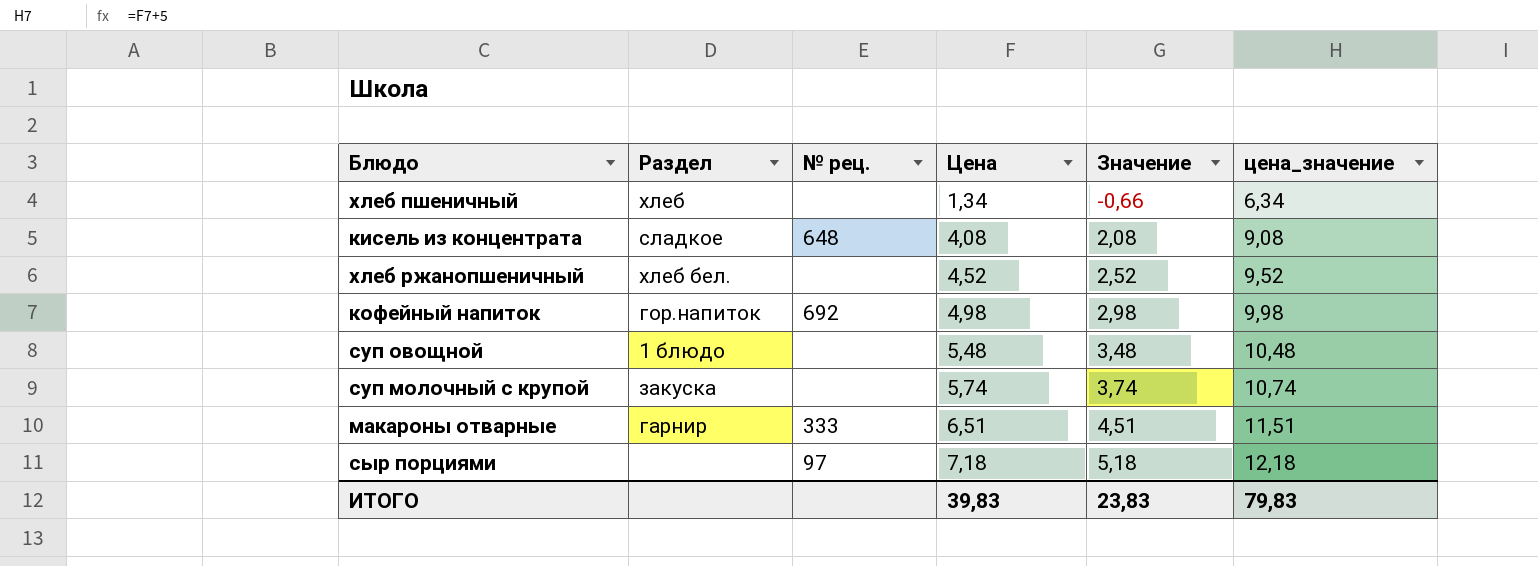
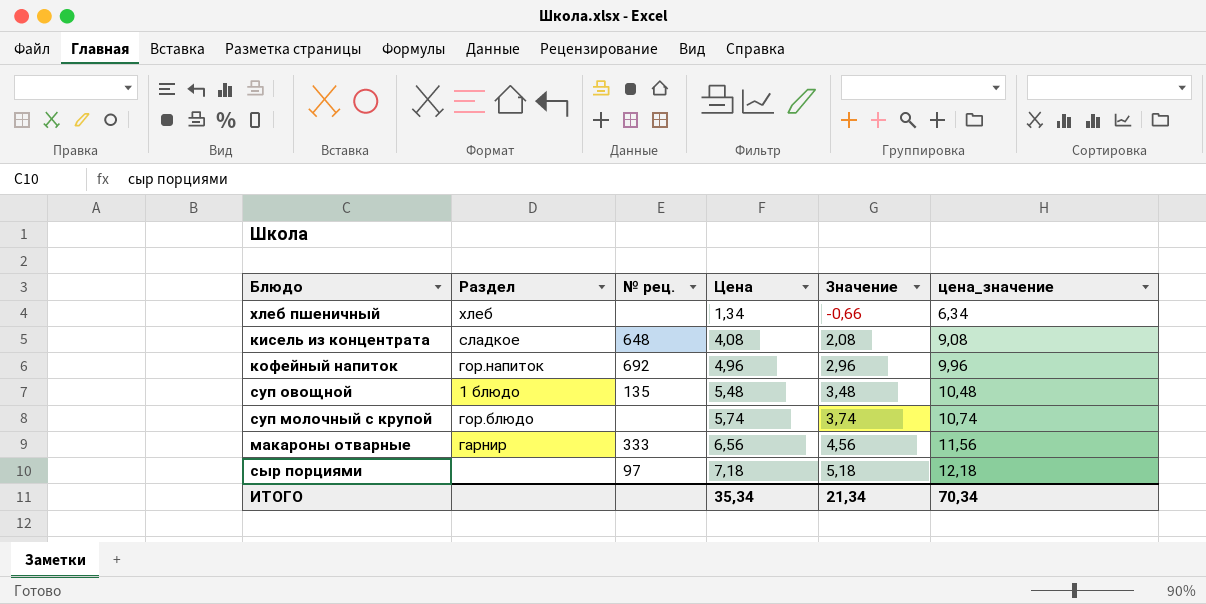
row хлеб ржанопшеничный: хлеб бел. | none | 4,52 | 2,52 | 9,52 -> none
кофейный напиток | Цена: 4,98 -> 4,96
кофейный напиток | Значение: 2,98 -> 2,96
кофейный напиток | цена_значение: 9,98 -> 9,96
суп овощной | № рец.: none -> 135
суп молочный с крупой | Раздел: закуска -> гор.блюдо
макароны отварные | Цена: 6,51 -> 6,56
макароны отварные | Значение: 4,51 -> 4,56
макароны отварные | цена_значение: 11,51 -> 11,56
ИТОГО | Цена: 39,83 -> 35,34
ИТОГО | Значение: 23,83 -> 21,34
ИТОГО | цена_значение: 79,83 -> 70,34

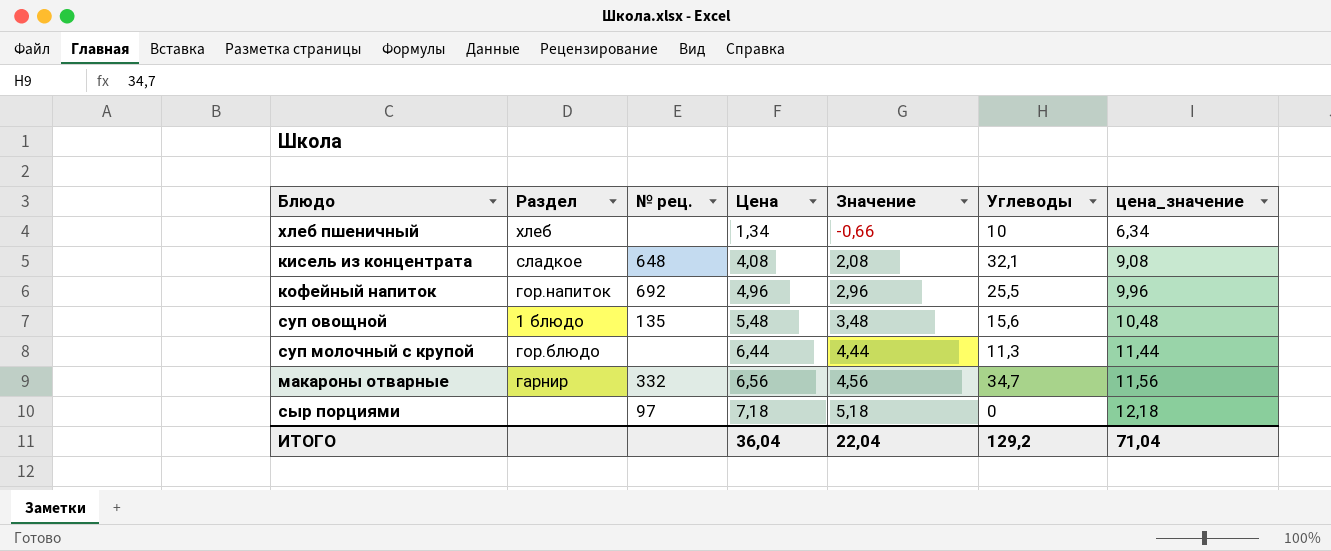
column Углеводы | position: none -> 6
суп молочный с крупой | Цена: 5,74 -> 6,44
суп молочный с крупой | Значение: 3,74 -> 4,44
суп молочный с крупой | цена_значение: 10,74 -> 11,44
макароны отварные | № рец.: 333 -> 332
ИТОГО | Цена: 35,34 -> 36,04
ИТОГО | Значение: 21,34 -> 22,04
ИТОГО | цена_значение: 70,34 -> 71,04

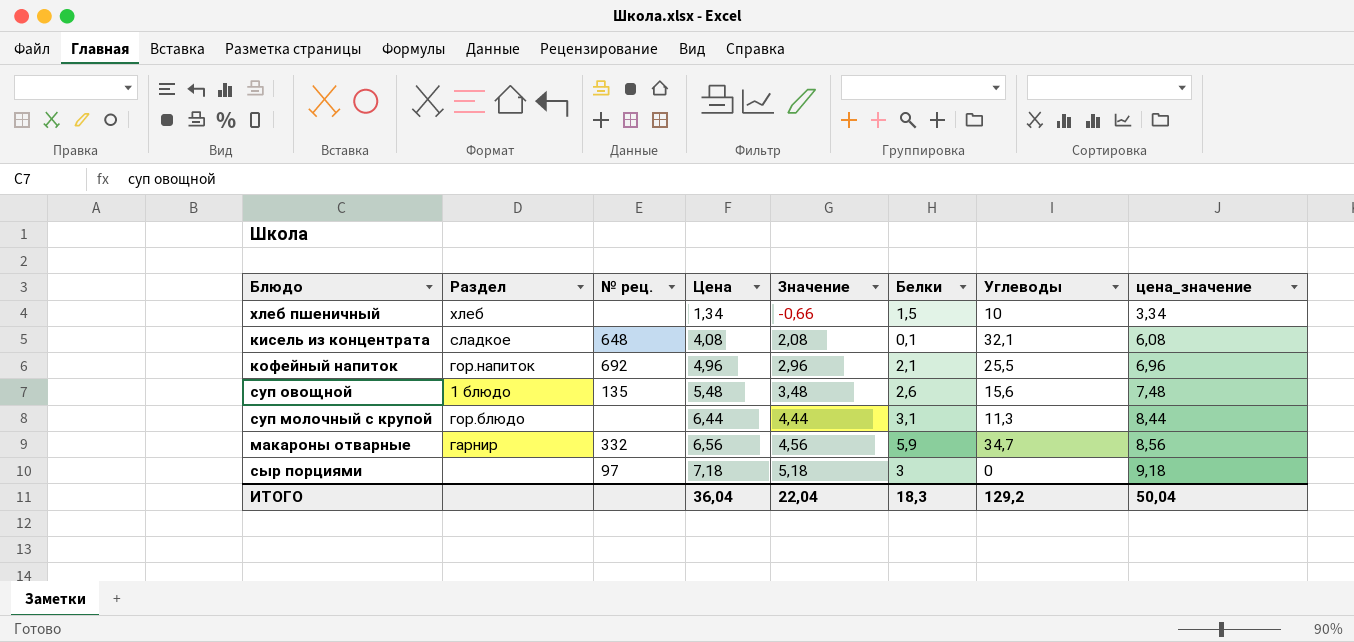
column Белки | position: none -> 6
column цена_значение | formula: [Цена] + 5 -> [Цена] + 2
ИТОГО | цена_значение: 71,04 -> 50,04

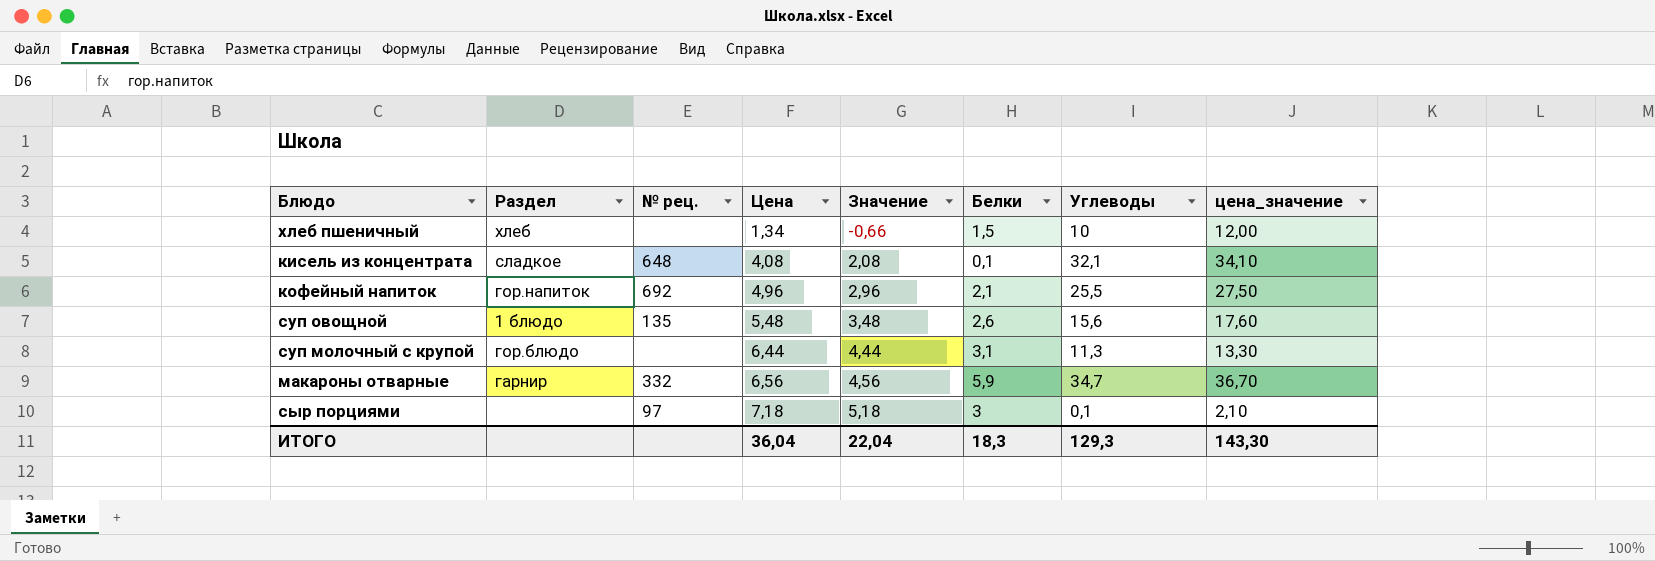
column цена_значение | formula: [Цена] + 2 -> [Углеводы] + 2
сыр порциями | Углеводы: 0 -> 0,1
ИТОГО | Углеводы: 129,2 -> 129,3
ИТОГО | цена_значение: 50,04 -> 143,30

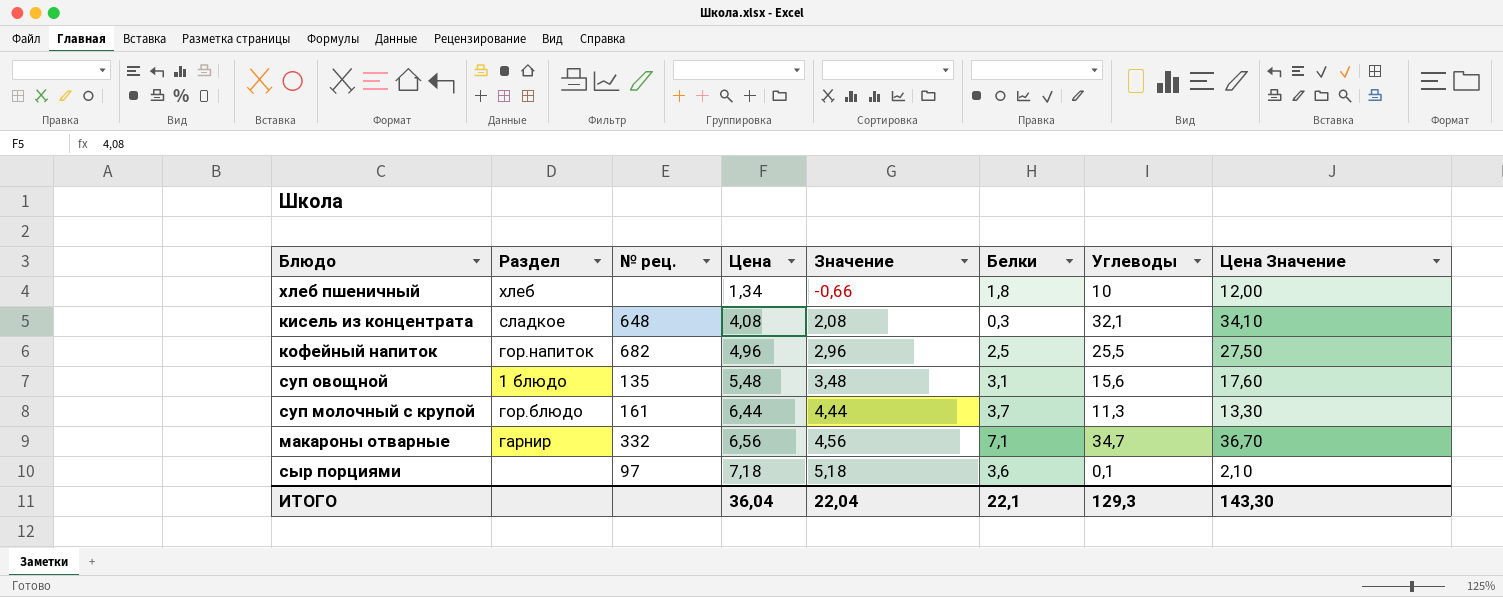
column name: цена_значение -> Цена Значение
хлеб пшеничный | Белки: 1,5 -> 1,8
кисель из концентрата | Белки: 0,1 -> 0,3
кофейный напиток | № рец.: 692 -> 682
кофейный напиток | Белки: 2,1 -> 2,5
суп овощной | Белки: 2,6 -> 3,1
суп молочный с крупой | № рец.: none -> 161
суп молочный с крупой | Белки: 3,1 -> 3,7
макароны отварные | Белки: 5,9 -> 7,1
сыр порциями | Белки: 3 -> 3,6
ИТОГО | Белки: 18,3 -> 22,1

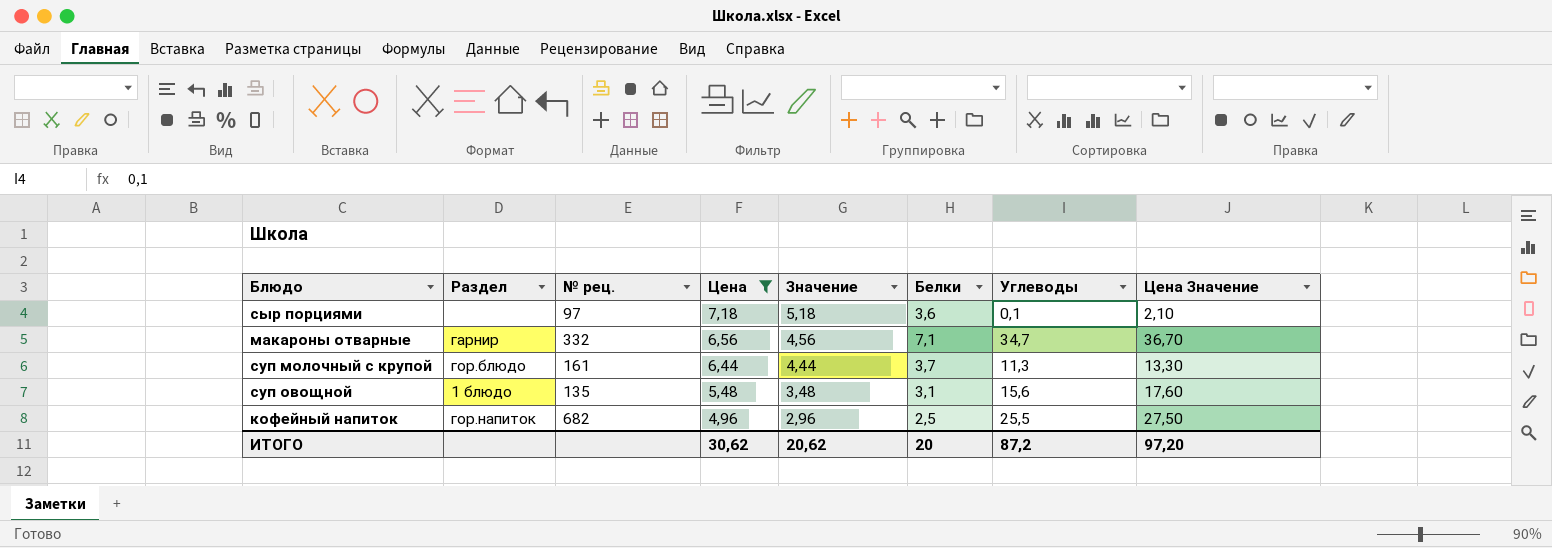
filter: none -> Цена >= 4,96
row order: Цена ascending -> Цена descending
ИТОГО | Цена: 36,04 -> 30,62
ИТОГО | Значение: 22,04 -> 20,62
ИТОГО | Белки: 22,1 -> 20
ИТОГО | Углеводы: 129,3 -> 87,2
ИТОГО | Цена Значение: 143,30 -> 97,20

